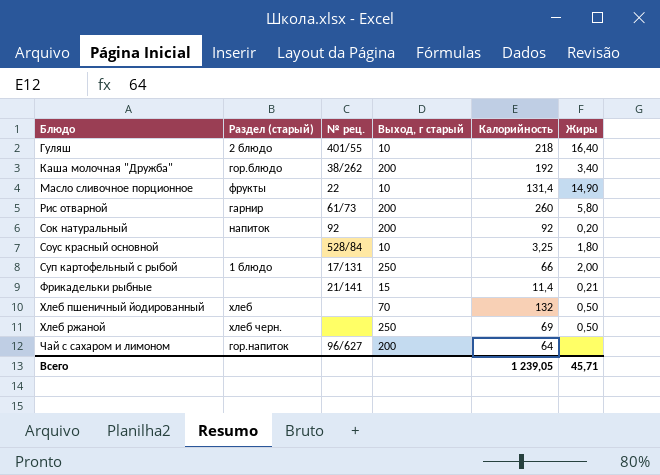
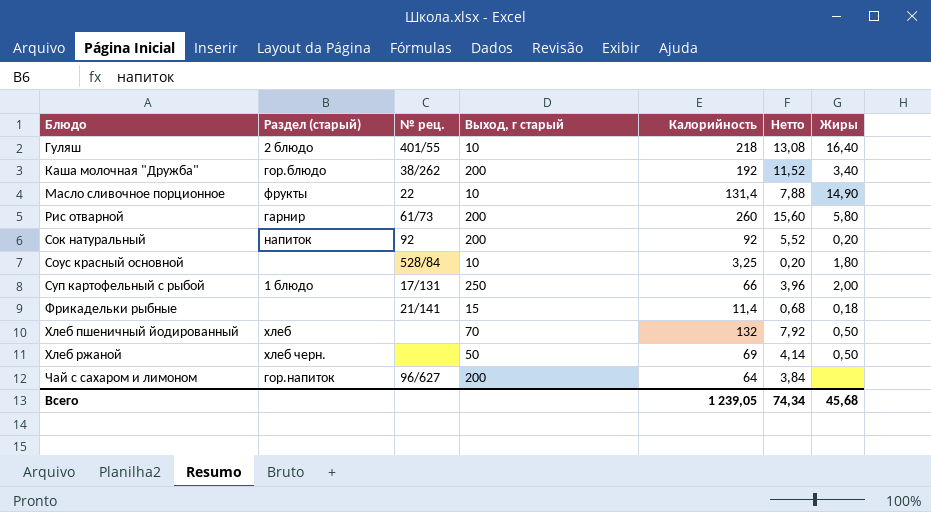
column Нетто | formula: none -> [Калорийность] * 0,06
Фрикадельки рыбные | Жиры: 0,21 -> 0,18
Хлеб ржаной | Выход, г старый: 250 -> 50
Всего | Жиры: 45,71 -> 45,68

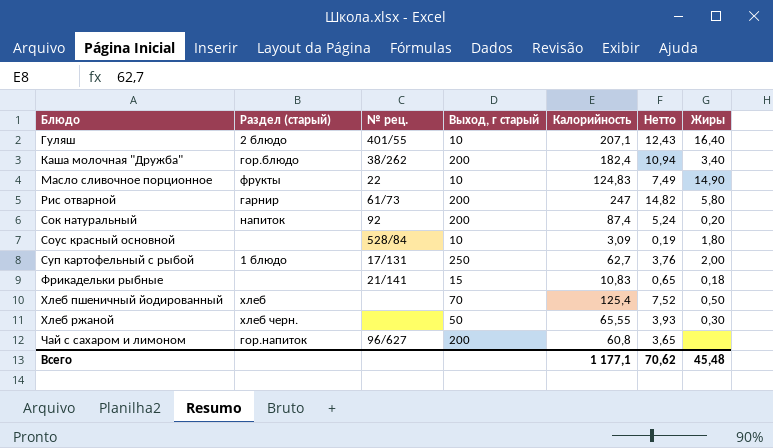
Гуляш | Калорийность: 218 -> 207,1
Гуляш | Нетто: 13,08 -> 12,43
Каша молочная "Дружба" | Калорийность: 192 -> 182,4
Каша молочная "Дружба" | Нетто: 11,52 -> 10,94
Масло сливочное порционное | Калорийность: 131,4 -> 124,83
Масло сливочное порционное | Нетто: 7,88 -> 7,49
Рис отварной | Калорийность: 260 -> 247
Рис отварной | Нетто: 15,60 -> 14,82
Сок натуральный | Калорийность: 92 -> 87,4
Сок натуральный | Нетто: 5,52 -> 5,24
Соус красный основной | Калорийность: 3,25 -> 3,09
Соус красный основной | Нетто: 0,20 -> 0,19
Суп картофельный с рыбой | Калорийность: 66 -> 62,7
Суп картофельный с рыбой | Нетто: 3,96 -> 3,76
Фрикадельки рыбные | Калорийность: 11,4 -> 10,83
Фрикадельки рыбные | Нетто: 0,68 -> 0,65
Хлеб пшеничный йодированный | Калорийность: 132 -> 125,4
Хлеб пшеничный йодированный | Нетто: 7,92 -> 7,52
Хлеб ржаной | Калорийность: 69 -> 65,55
Хлеб ржаной | Нетто: 4,14 -> 3,93
Хлеб ржаной | Жиры: 0,50 -> 0,30
Чай с сахаром и лимоном | Калорийность: 64 -> 60,8
Чай с сахаром и лимоном | Нетто: 3,84 -> 3,65
Всего | Калорийность: 1 239,05 -> 1 177,1
Всего | Нетто: 74,34 -> 70,62
Всего | Жиры: 45,68 -> 45,48

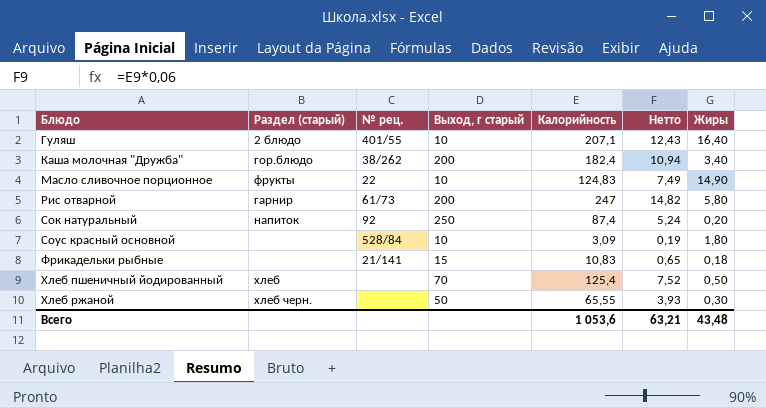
row Суп картофельный с рыбой: 1 блюдо | 17/131 | 250 | 62,7 | 3,76 | 2,00 -> none
row Чай с сахаром и лимоном: гор.напиток | 96/627 | 200 | 60,8 | 3,65 | none -> none
Сок натуральный | Выход, г старый: 200 -> 250
Всего | Калорийность: 1 177,1 -> 1 053,6
Всего | Нетто: 70,62 -> 63,21
Всего | Жиры: 45,48 -> 43,48

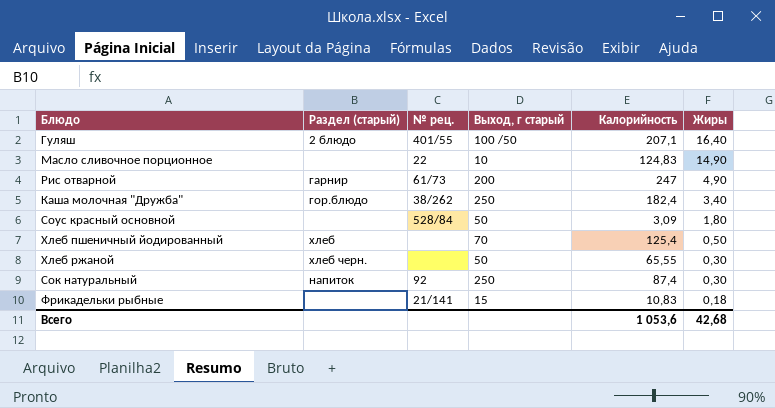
row order: Блюдо ascending -> Жиры descending
column Нетто | formula: [Калорийность] * 0,06 -> none
Гуляш | Выход, г старый: 10 -> 100 /50
Масло сливочное порционное | Раздел (старый): фрукты -> none
Рис отварной | Жиры: 5,80 -> 4,90
Каша молочная "Дружба" | Выход, г старый: 200 -> 250
Соус красный основной | Выход, г старый: 10 -> 50
Сок натуральный | Жиры: 0,20 -> 0,30
Всего | Жиры: 43,48 -> 42,68

